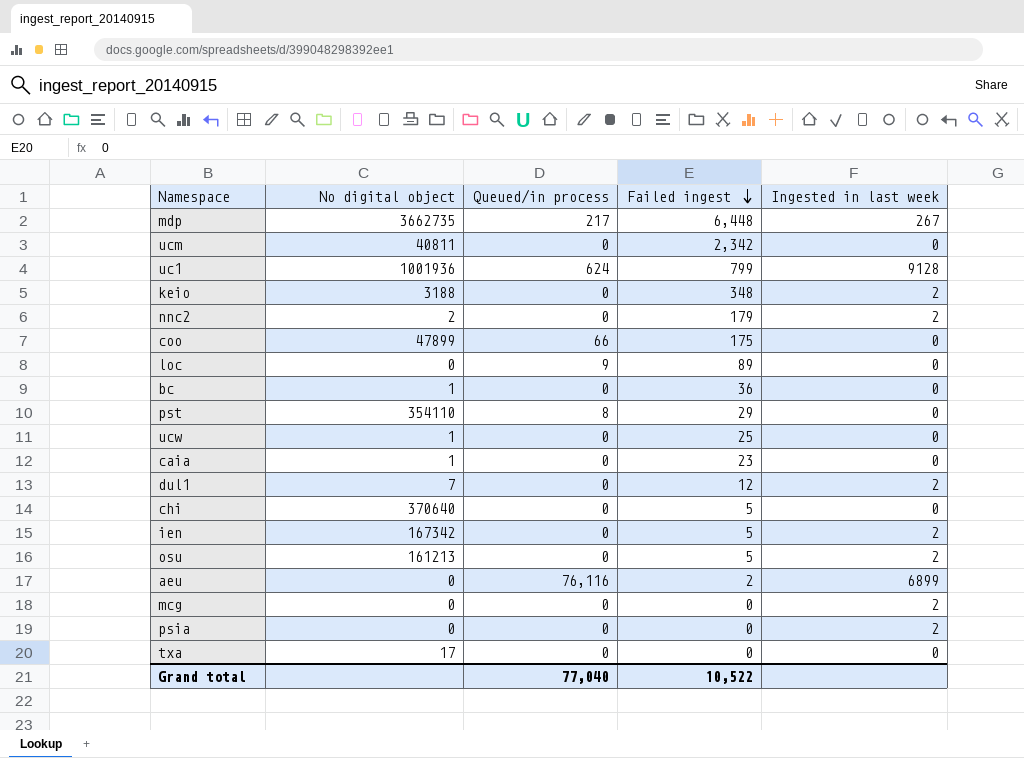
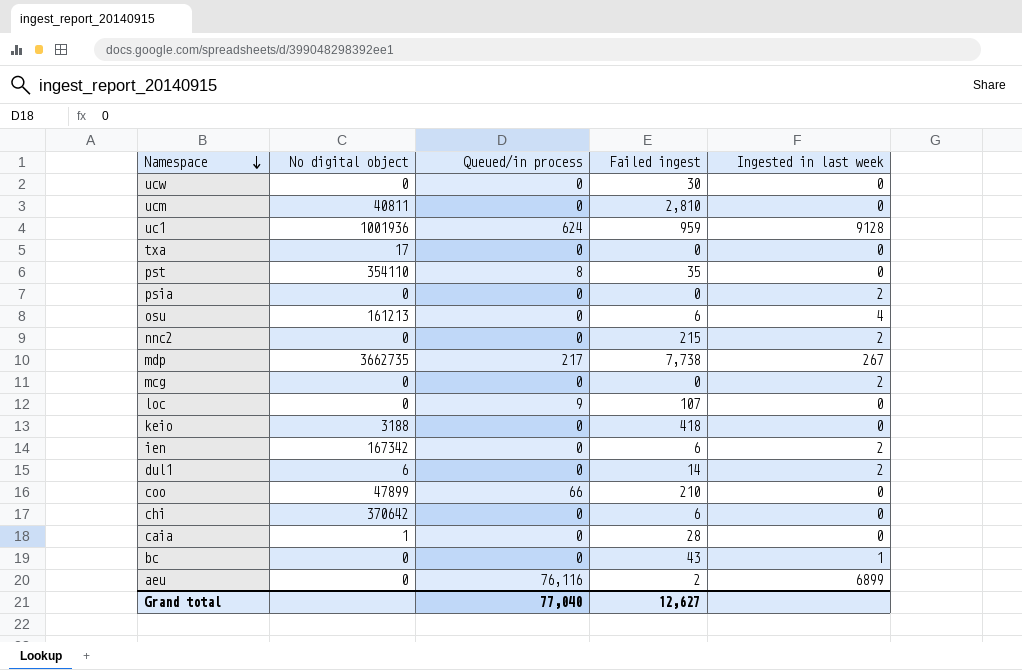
row order: Failed ingest descending -> Namespace descending
ucw | No digital object: 1 -> 0
ucw | Failed ingest: 25 -> 30
ucm | Failed ingest: 2,342 -> 2,810
uc1 | Failed ingest: 799 -> 959
pst | Failed ingest: 29 -> 35
osu | Failed ingest: 5 -> 6
osu | Ingested in last week: 2 -> 4
nnc2 | No digital object: 2 -> 0
nnc2 | Failed ingest: 179 -> 215
mdp | Failed ingest: 6,448 -> 7,738
loc | Failed ingest: 89 -> 107
keio | Failed ingest: 348 -> 418
keio | Ingested in last week: 2 -> 0
ien | Failed ingest: 5 -> 6
dul1 | No digital object: 7 -> 6
dul1 | Failed ingest: 12 -> 14
coo | Failed ingest: 175 -> 210
chi | No digital object: 370640 -> 370642
chi | Failed ingest: 5 -> 6
caia | Failed ingest: 23 -> 28
bc | No digital object: 1 -> 0
bc | Failed ingest: 36 -> 43
bc | Ingested in last week: 0 -> 1
Grand total | Failed ingest: 10,522 -> 12,627

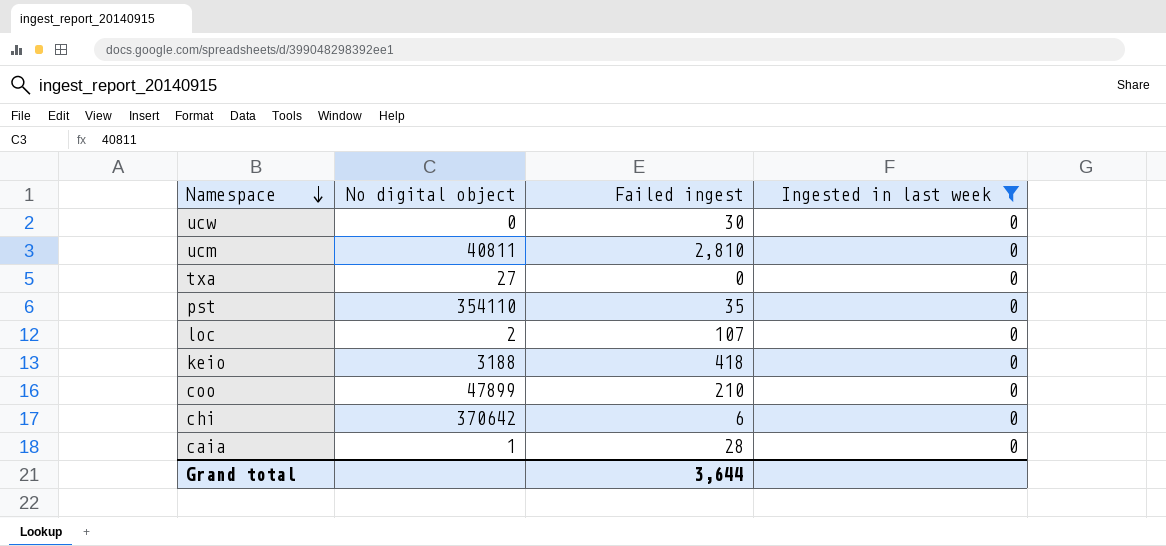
filter: none -> Ingested in last week = 0
column Queued/in process | position: 3 -> none
txa | No digital object: 17 -> 27
loc | No digital object: 0 -> 2
Grand total | Failed ingest: 12,627 -> 3,644

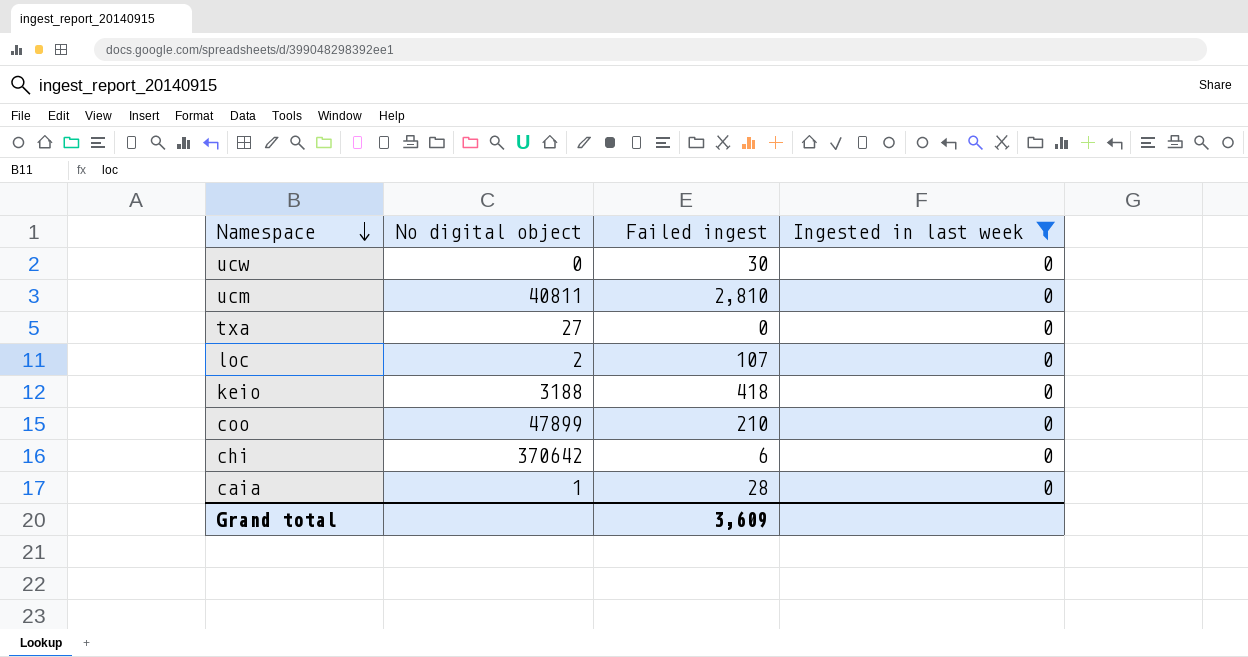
row pst: 354110 | 35 | 0 -> none
Grand total | Failed ingest: 3,644 -> 3,609

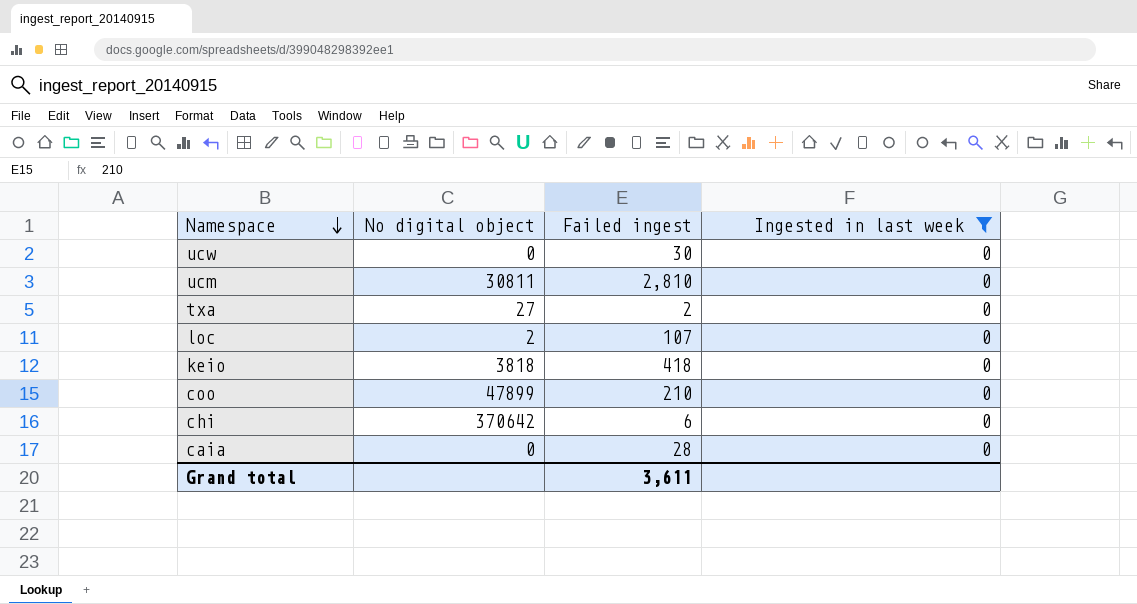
ucm | No digital object: 40811 -> 30811
txa | Failed ingest: 0 -> 2
keio | No digital object: 3188 -> 3818
caia | No digital object: 1 -> 0
Grand total | Failed ingest: 3,609 -> 3,611

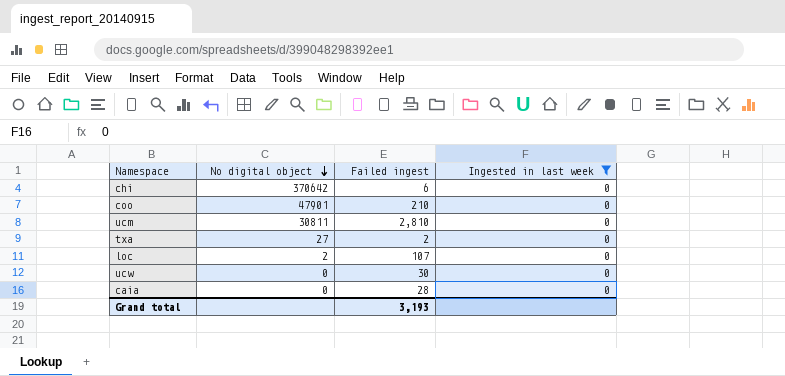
row order: Namespace descending -> No digital object descending
row keio: 3818 | 418 | 0 -> none
coo | No digital object: 47899 -> 47901
Grand total | Failed ingest: 3,611 -> 3,193

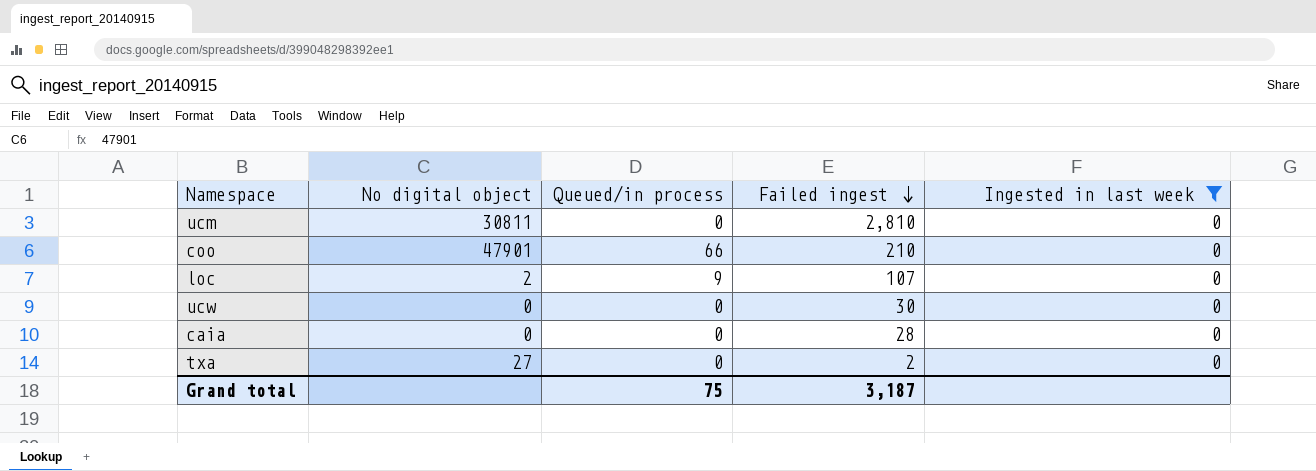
row order: No digital object descending -> Failed ingest descending
column Queued/in process | position: none -> 3
row chi: 370642 | 6 | 0 -> none
Grand total | Failed ingest: 3,193 -> 3,187

